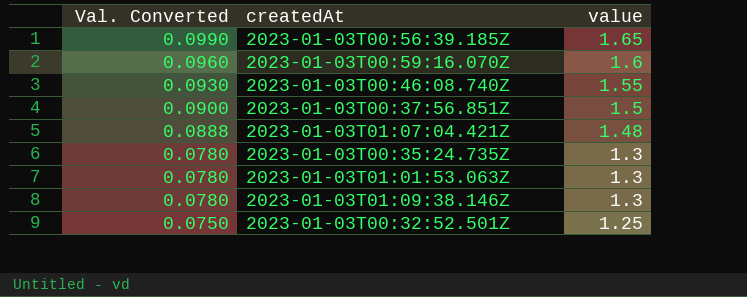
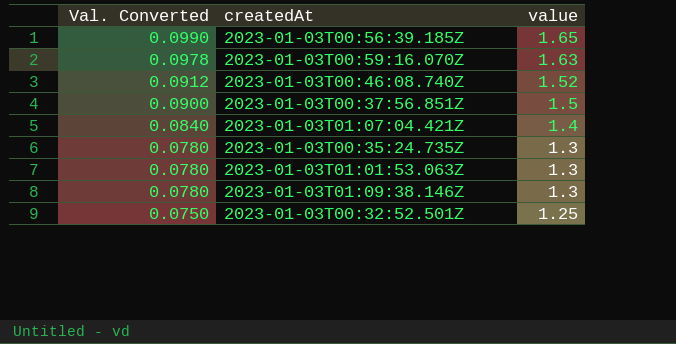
2023-01-03T00:59:16.070Z | Val. Converted: 0.0960 -> 0.0978
2023-01-03T00:59:16.070Z | value: 1.6 -> 1.63
2023-01-03T00:46:08.740Z | Val. Converted: 0.0930 -> 0.0912
2023-01-03T00:46:08.740Z | value: 1.55 -> 1.52
2023-01-03T01:07:04.421Z | Val. Converted: 0.0888 -> 0.0840
2023-01-03T01:07:04.421Z | value: 1.48 -> 1.4

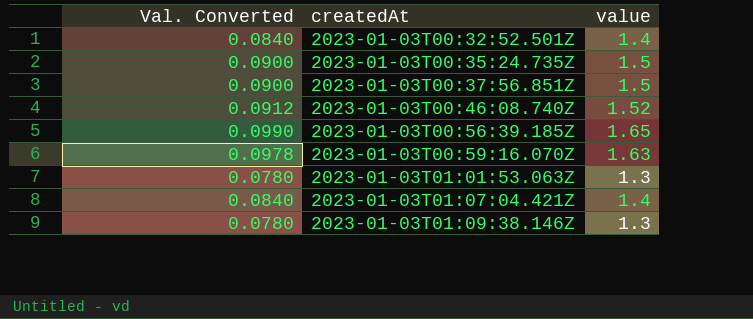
row order: Val. Converted descending -> createdAt ascending
2023-01-03T00:32:52.501Z | Val. Converted: 0.0750 -> 0.0840
2023-01-03T00:32:52.501Z | value: 1.25 -> 1.4
2023-01-03T00:35:24.735Z | Val. Converted: 0.0780 -> 0.0900
2023-01-03T00:35:24.735Z | value: 1.3 -> 1.5

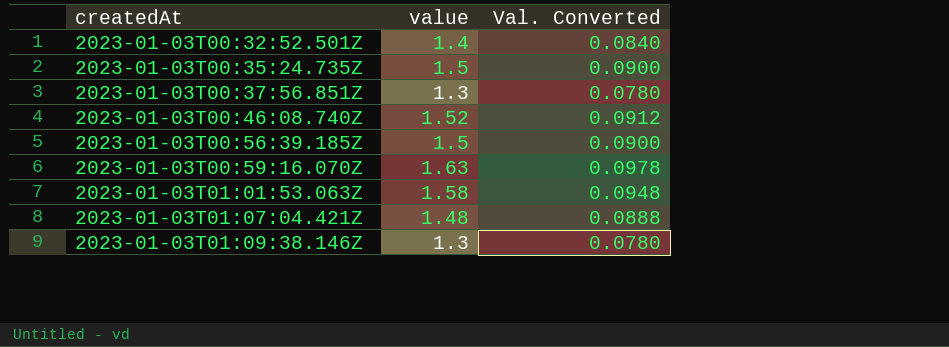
column Val. Converted | position: 1 -> 3
2023-01-03T00:37:56.851Z | value: 1.5 -> 1.3
2023-01-03T00:37:56.851Z | Val. Converted: 0.0900 -> 0.0780
2023-01-03T00:56:39.185Z | value: 1.65 -> 1.5
2023-01-03T00:56:39.185Z | Val. Converted: 0.0990 -> 0.0900
2023-01-03T01:01:53.063Z | value: 1.3 -> 1.58
2023-01-03T01:01:53.063Z | Val. Converted: 0.0780 -> 0.0948
2023-01-03T01:07:04.421Z | value: 1.4 -> 1.48
2023-01-03T01:07:04.421Z | Val. Converted: 0.0840 -> 0.0888

